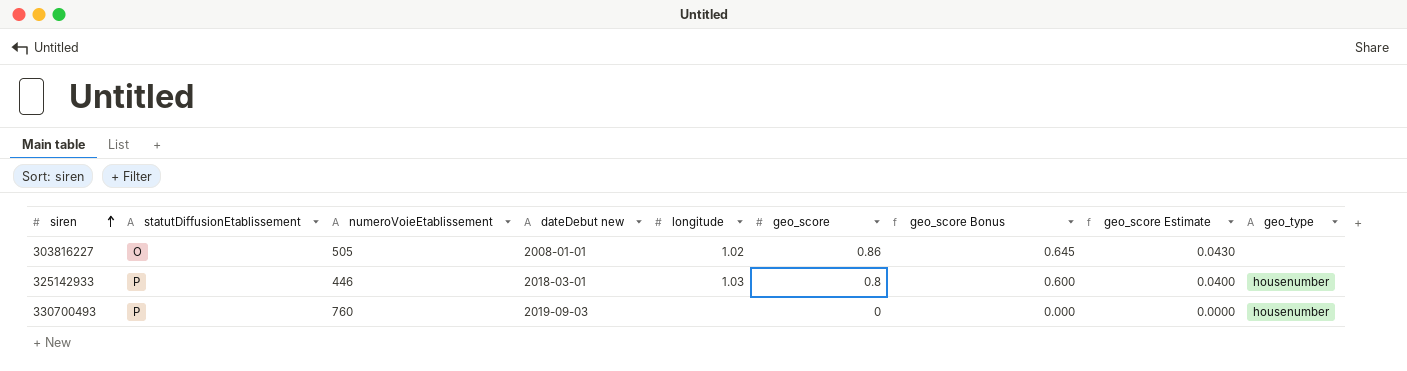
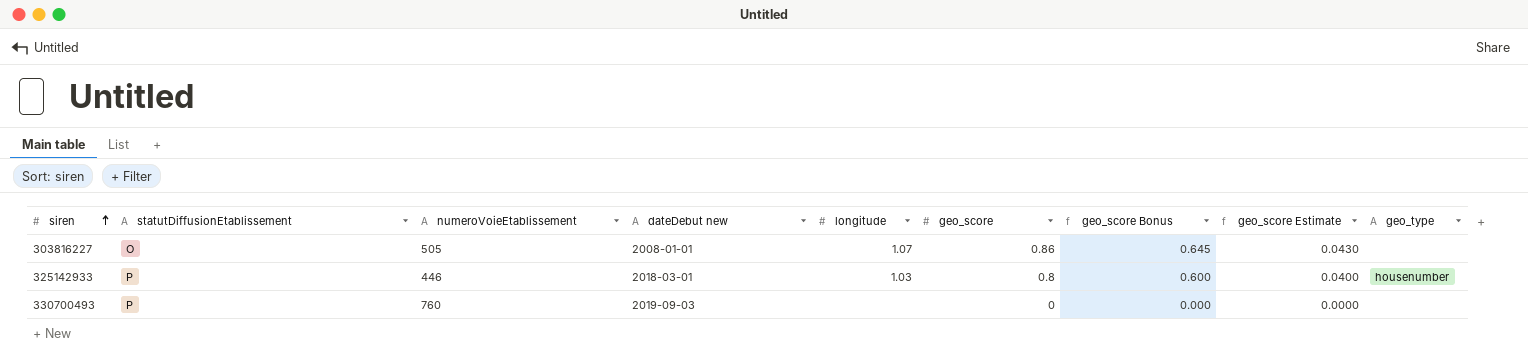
303816227 | longitude: 1.02 -> 1.07
330700493 | geo_type: housenumber -> none

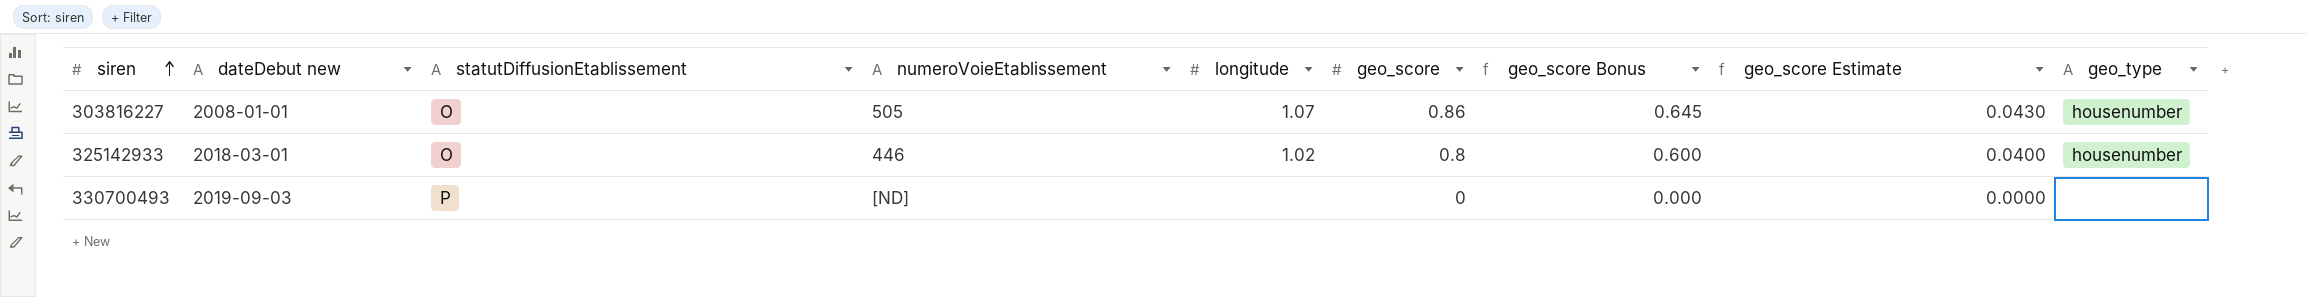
column dateDebut new | position: 4 -> 2
303816227 | geo_type: none -> housenumber
325142933 | statutDiffusionEtablissement: P -> O
325142933 | longitude: 1.03 -> 1.02
330700493 | numeroVoieEtablissement: 760 -> [ND]

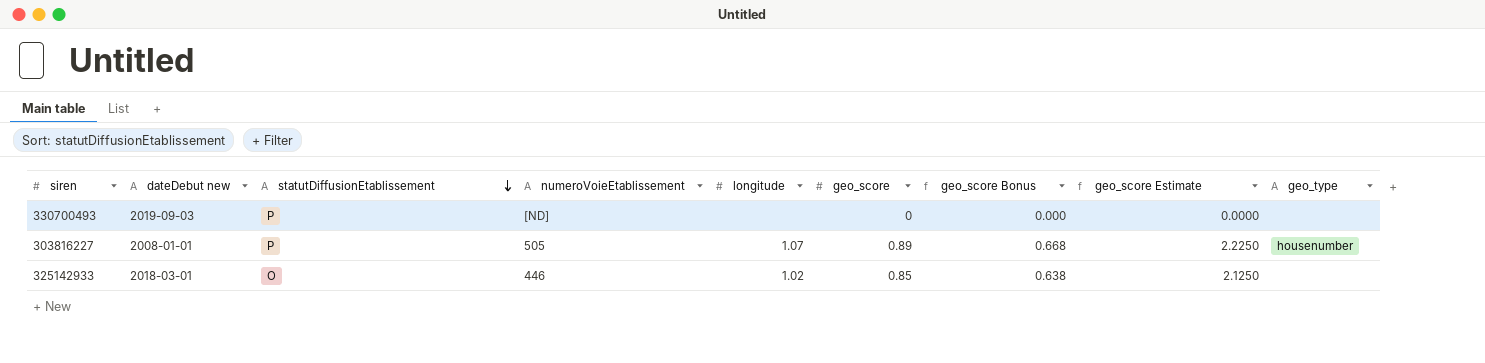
row order: siren ascending -> statutDiffusionEtablissement descending
column geo_score Estimate | formula: [geo_score] * 0.05 -> [geo_score] * 2.5
303816227 | statutDiffusionEtablissement: O -> P
303816227 | geo_score: 0.86 -> 0.89
303816227 | geo_score Bonus: 0.645 -> 0.668
325142933 | geo_score: 0.8 -> 0.85
325142933 | geo_score Bonus: 0.600 -> 0.638
325142933 | geo_type: housenumber -> none

